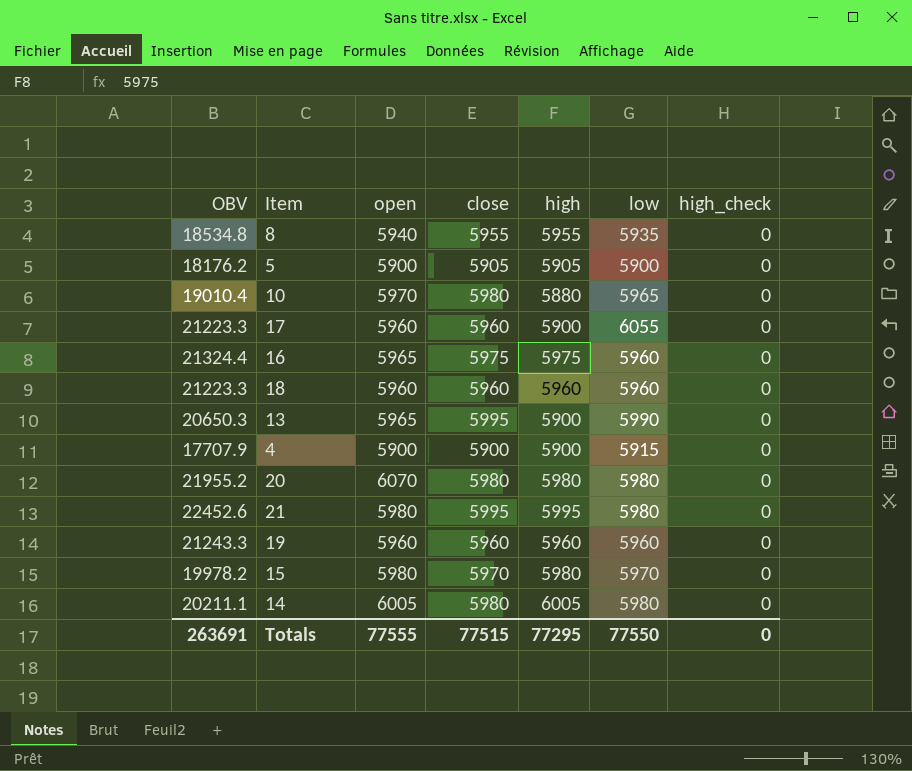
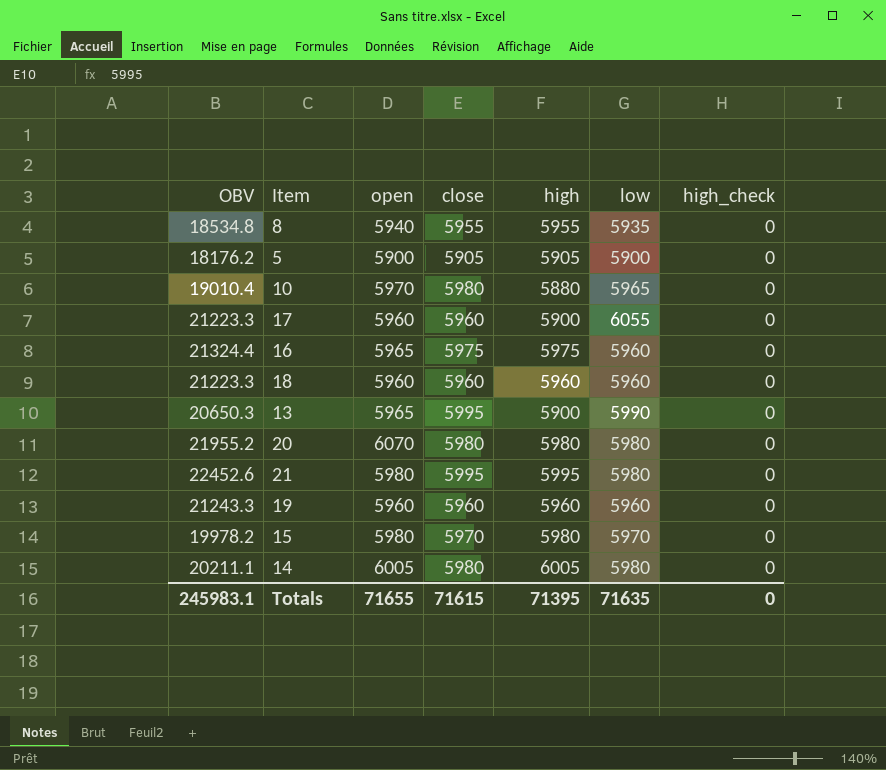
row 4: 17707.9 | 5900 | 5900 | 5900 | 5915 | 0 -> none
Totals | OBV: 263691 -> 245983.1
Totals | open: 77555 -> 71655
Totals | close: 77515 -> 71615
Totals | high: 77295 -> 71395
Totals | low: 77550 -> 71635

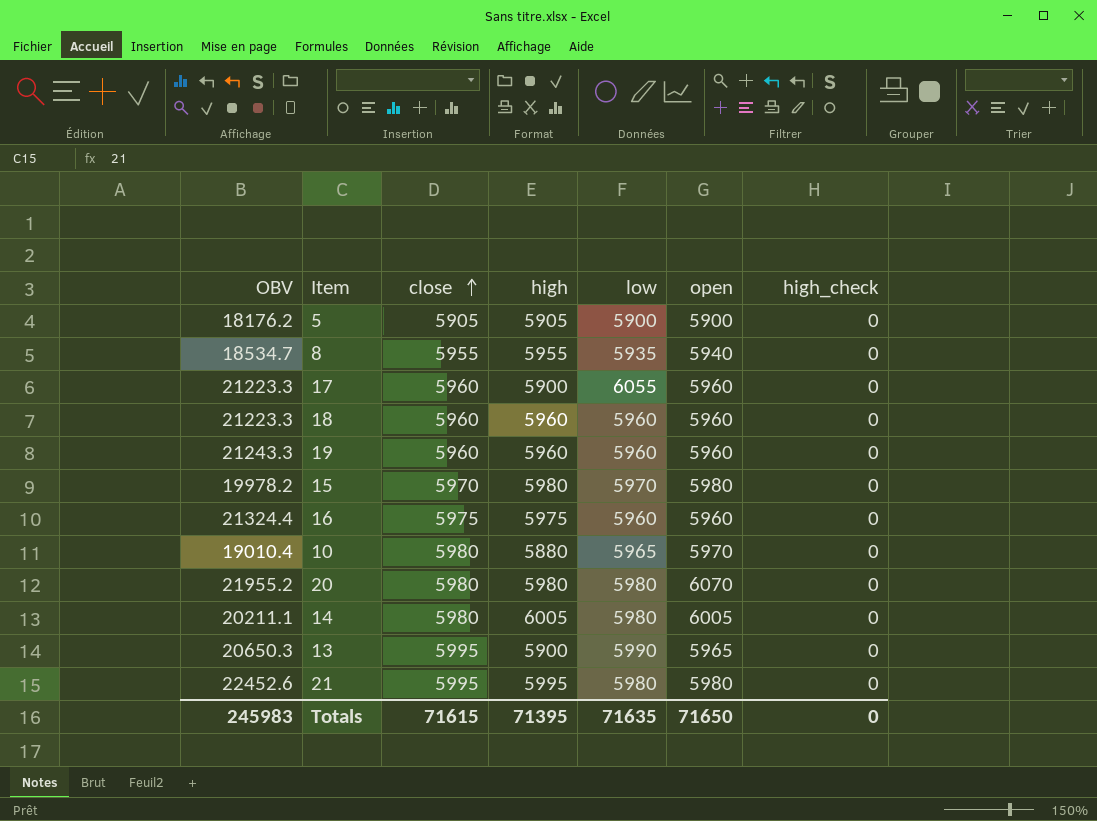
row order: none -> close ascending
column open | position: 3 -> 6
8 | OBV: 18534.8 -> 18534.7
16 | open: 5965 -> 5960
Totals | OBV: 245983.1 -> 245983
Totals | open: 71655 -> 71650

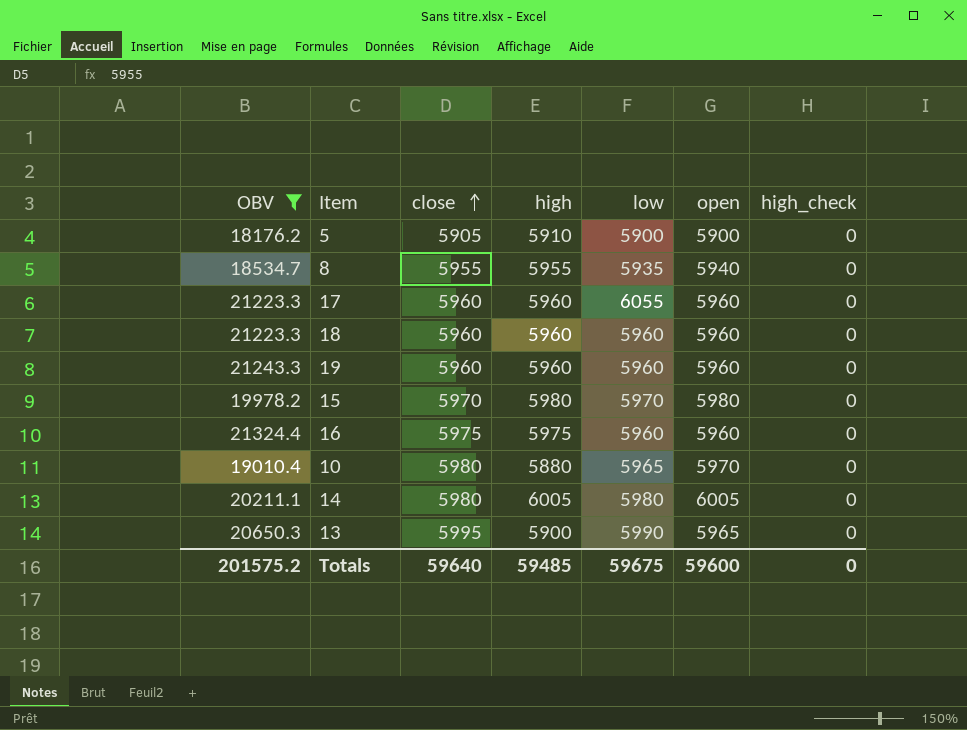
filter: none -> OBV <= 21324.4
5 | high: 5905 -> 5910
17 | high: 5900 -> 5960
Totals | OBV: 245983 -> 201575.2
Totals | close: 71615 -> 59640
Totals | high: 71395 -> 59485
Totals | low: 71635 -> 59675
Totals | open: 71650 -> 59600

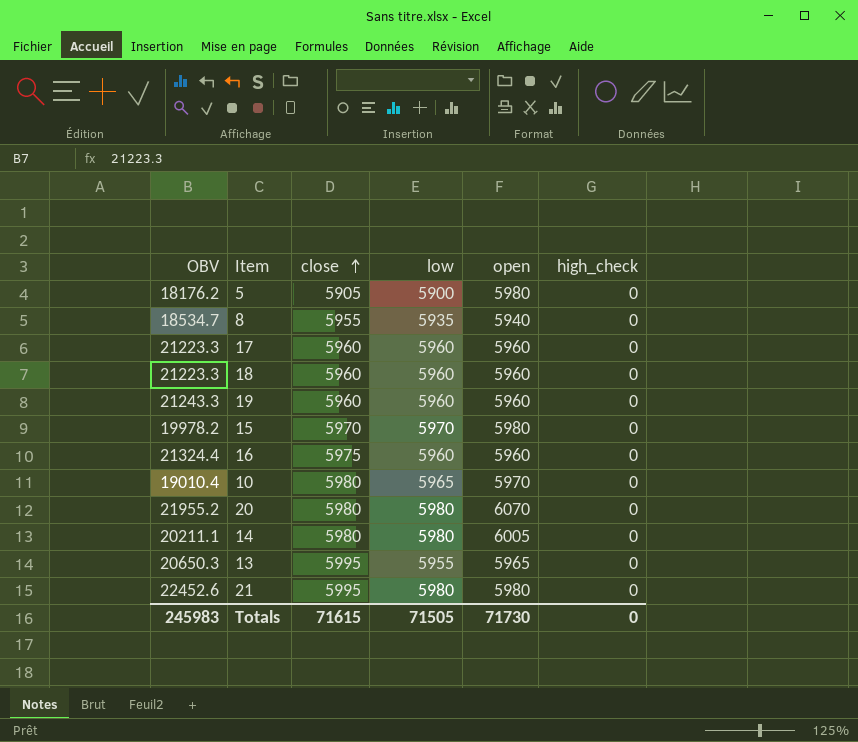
filter: OBV <= 21324.4 -> none
column high | position: 4 -> none
5 | open: 5900 -> 5980
17 | low: 6055 -> 5960
13 | low: 5990 -> 5955
Totals | OBV: 201575.2 -> 245983
Totals | close: 59640 -> 71615
Totals | low: 59675 -> 71505
Totals | open: 59600 -> 71730

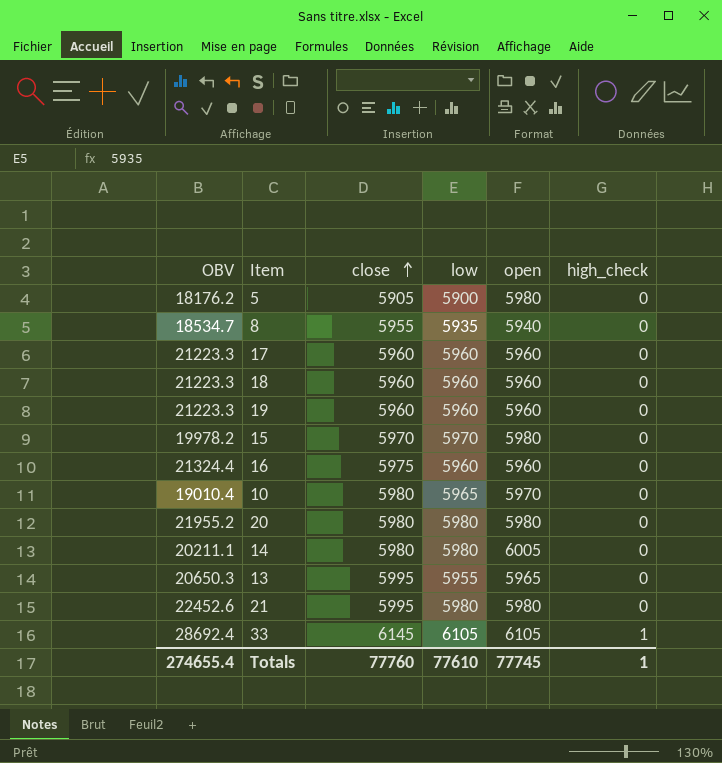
19 | OBV: 21243.3 -> 21223.3
20 | open: 6070 -> 5980
row 33: none -> 28692.4 | 6145 | 6105 | 6105 | 1
Totals | OBV: 245983 -> 274655.4
Totals | close: 71615 -> 77760
Totals | low: 71505 -> 77610
Totals | open: 71730 -> 77745
Totals | high_check: 0 -> 1

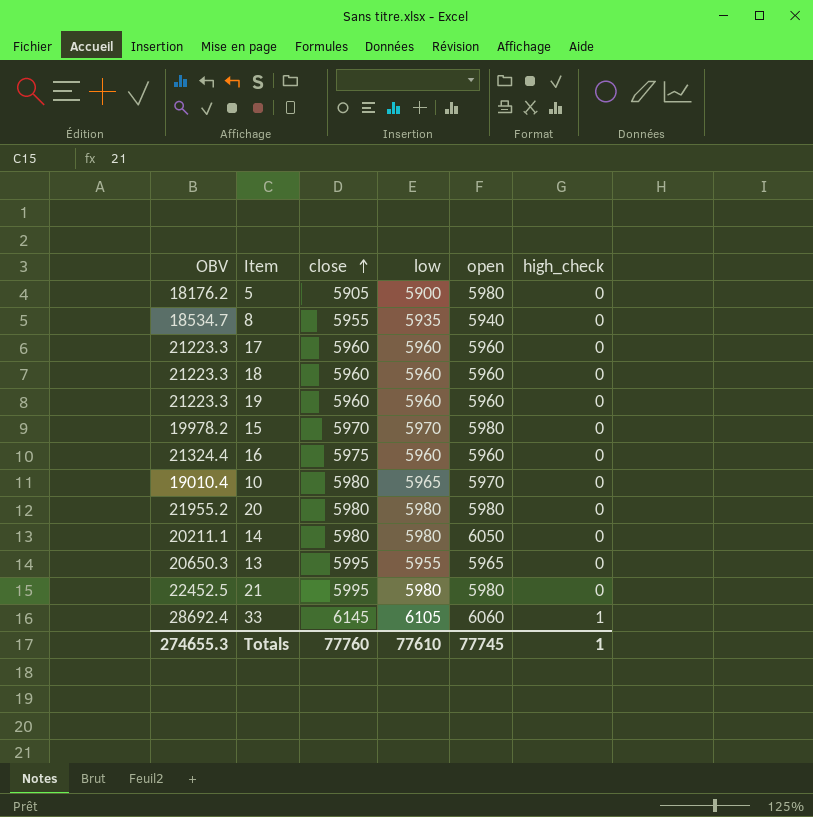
14 | open: 6005 -> 6050
21 | OBV: 22452.6 -> 22452.5
33 | open: 6105 -> 6060
Totals | OBV: 274655.4 -> 274655.3

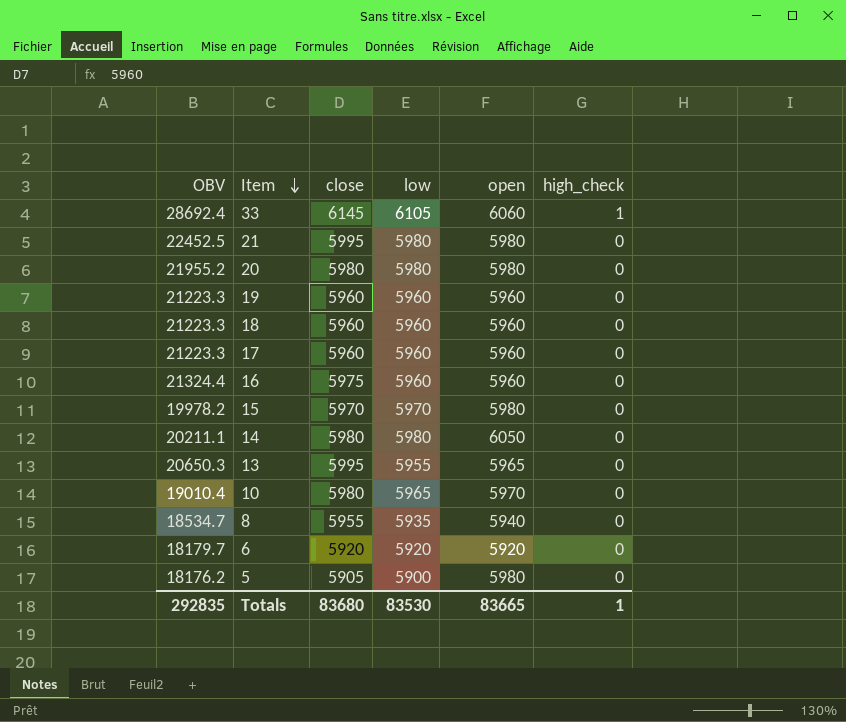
row order: close ascending -> Item descending
row 6: none -> 18179.7 | 5920 | 5920 | 5920 | 0
Totals | OBV: 274655.3 -> 292835
Totals | close: 77760 -> 83680
Totals | low: 77610 -> 83530
Totals | open: 77745 -> 83665

